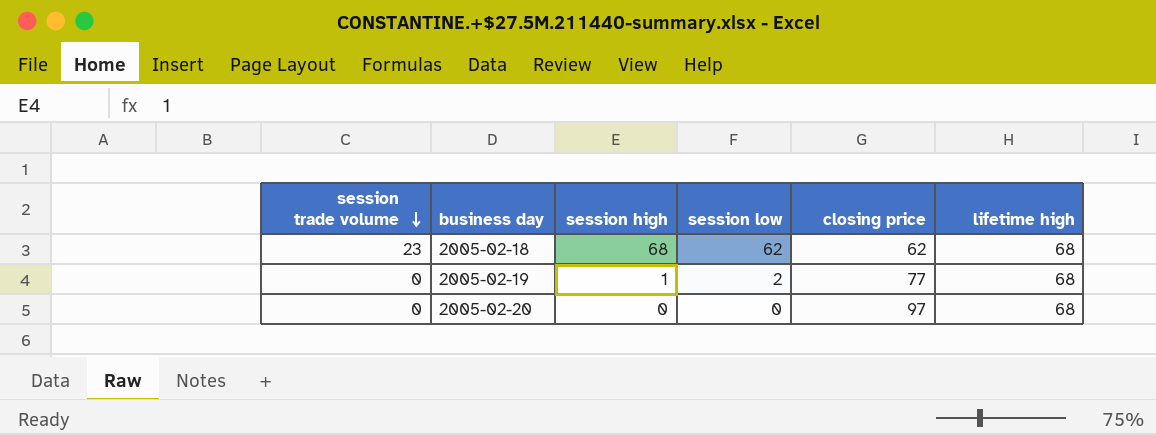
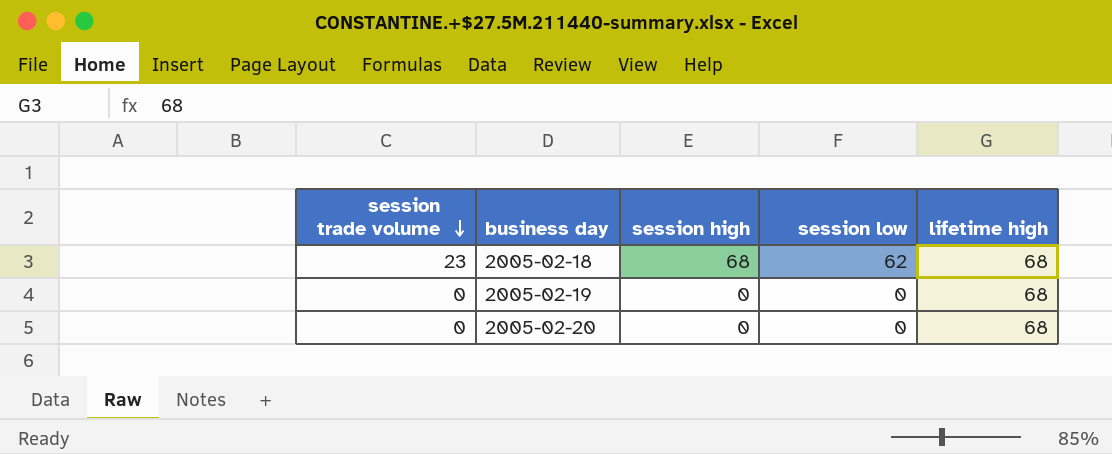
column closing price | position: 5 -> none
2005-02-19 | session high: 1 -> 0
2005-02-19 | session low: 2 -> 0

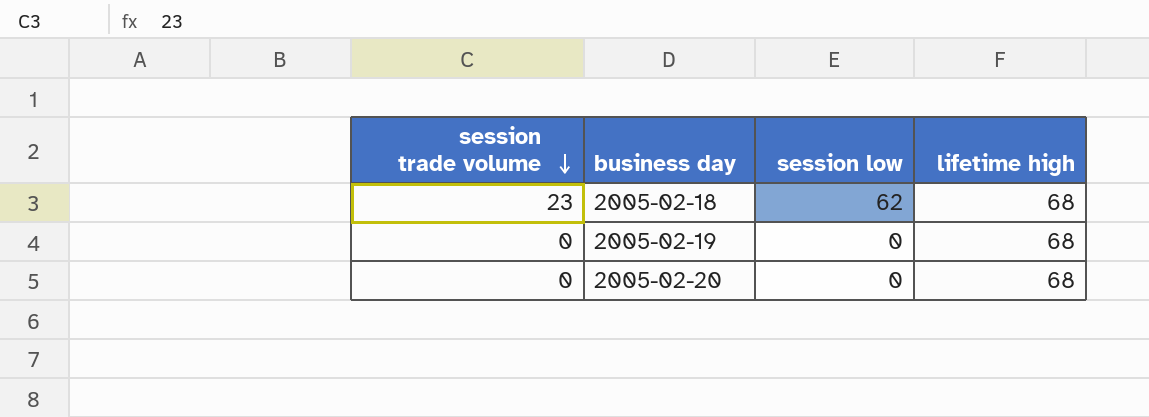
column session high | position: 3 -> none

